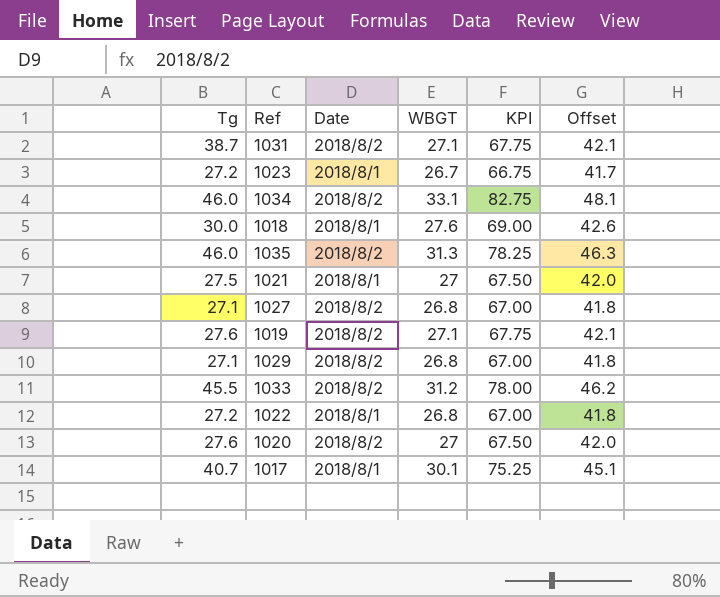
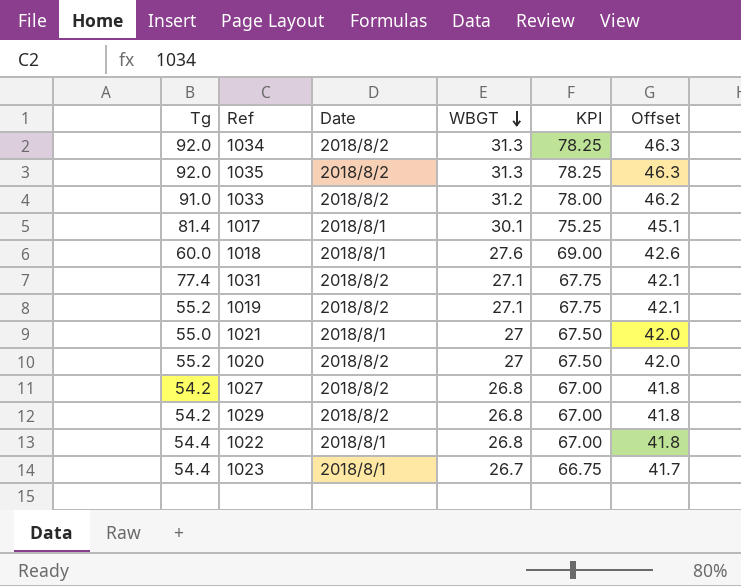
row order: none -> WBGT descending
1034 | Tg: 46.0 -> 92.0
1034 | WBGT: 33.1 -> 31.3
1034 | KPI: 82.75 -> 78.25
1034 | Offset: 48.1 -> 46.3
1035 | Tg: 46.0 -> 92.0
1033 | Tg: 45.5 -> 91.0
1017 | Tg: 40.7 -> 81.4
1018 | Tg: 30.0 -> 60.0
1031 | Tg: 38.7 -> 77.4
1019 | Tg: 27.6 -> 55.2
1021 | Tg: 27.5 -> 55.0
1020 | Tg: 27.6 -> 55.2
1027 | Tg: 27.1 -> 54.2
1029 | Tg: 27.1 -> 54.2
1022 | Tg: 27.2 -> 54.4
1023 | Tg: 27.2 -> 54.4

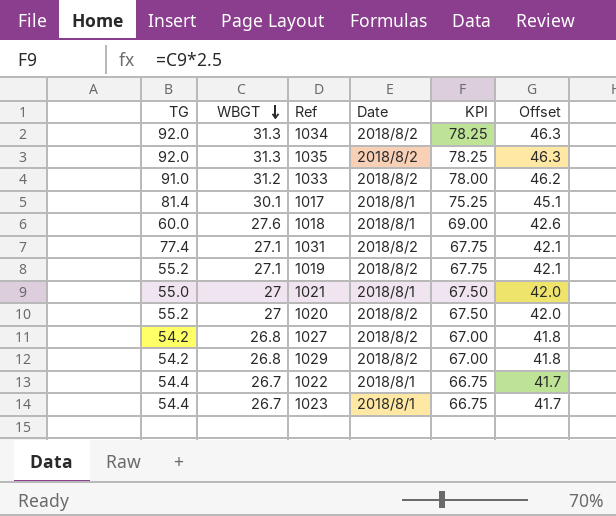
column name: Tg -> TG
column WBGT | position: 4 -> 2
1022 | WBGT: 26.8 -> 26.7
1022 | KPI: 67.00 -> 66.75
1022 | Offset: 41.8 -> 41.7

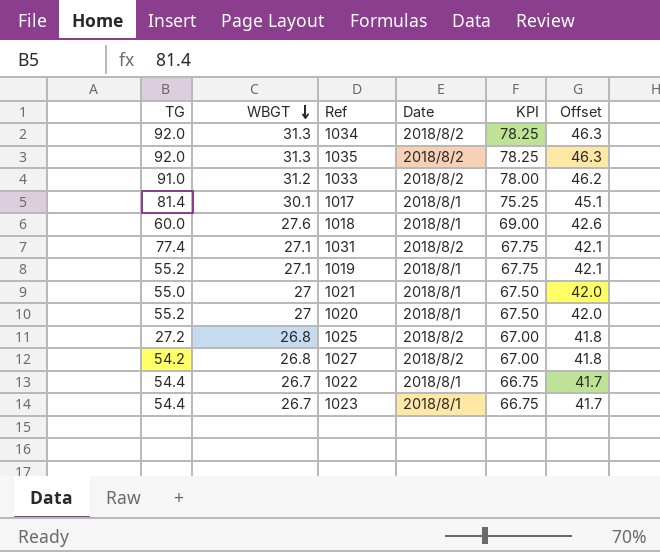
row 1029: 54.2 | 26.8 | 2018/8/2 | 67.00 | 41.8 -> none
1019 | Date: 2018/8/2 -> 2018/8/1
1020 | Date: 2018/8/2 -> 2018/8/1
row 1025: none -> 27.2 | 26.8 | 2018/8/2 | 67.00 | 41.8

